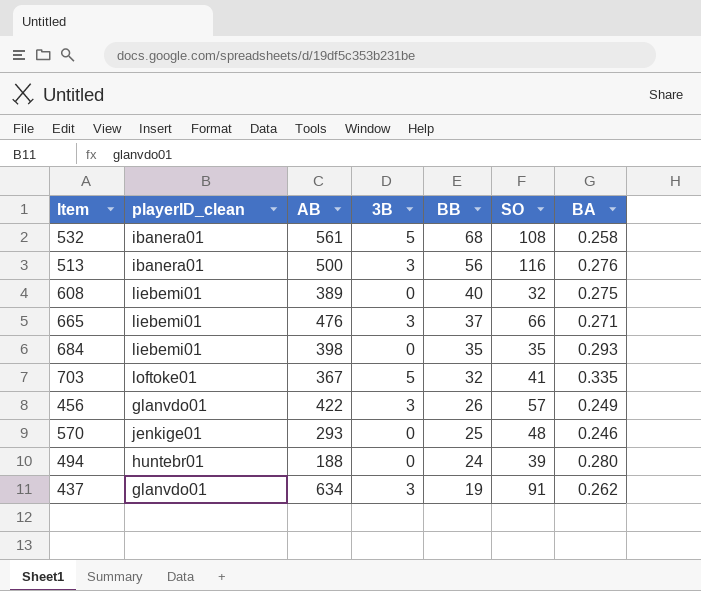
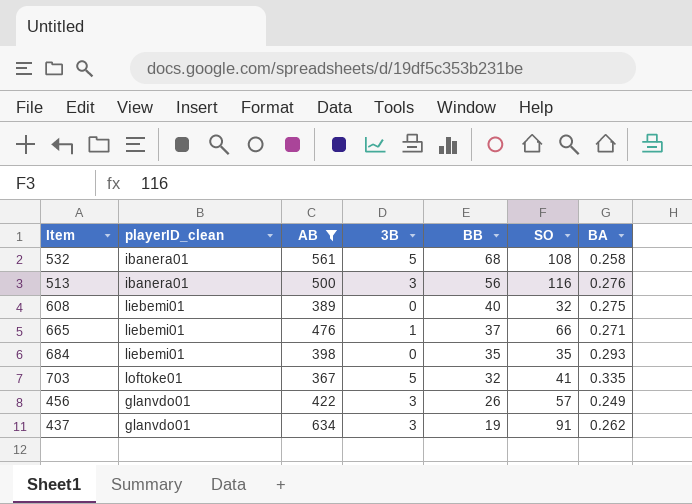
filter: none -> AB >= 367
665 | 3B: 3 -> 1

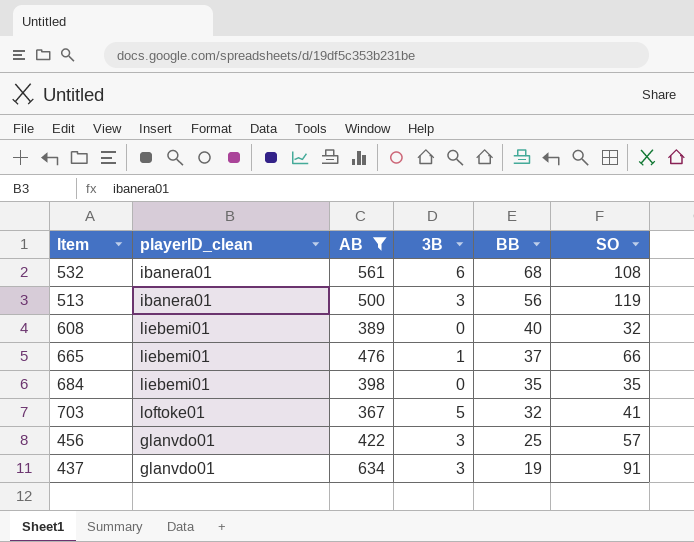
column BA | position: 7 -> none
532 | 3B: 5 -> 6
513 | SO: 116 -> 119
456 | BB: 26 -> 25

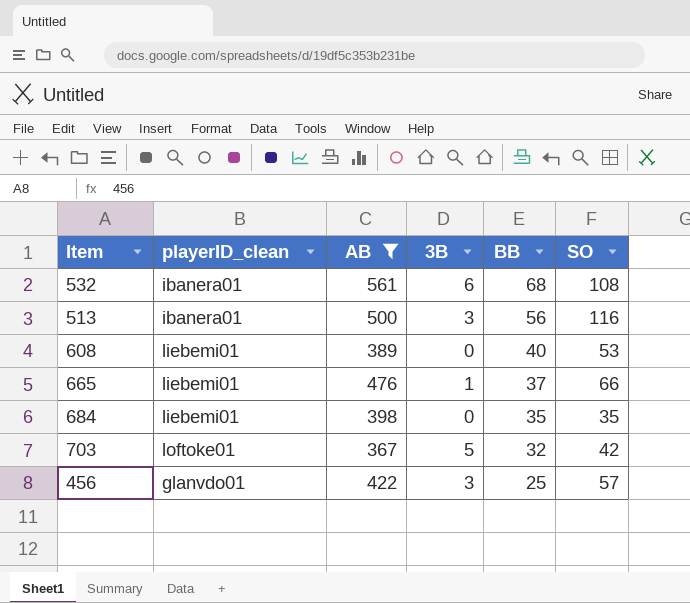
row 437: glanvdo01 | 634 | 3 | 19 | 91 -> none
513 | SO: 119 -> 116
608 | SO: 32 -> 53
703 | SO: 41 -> 42

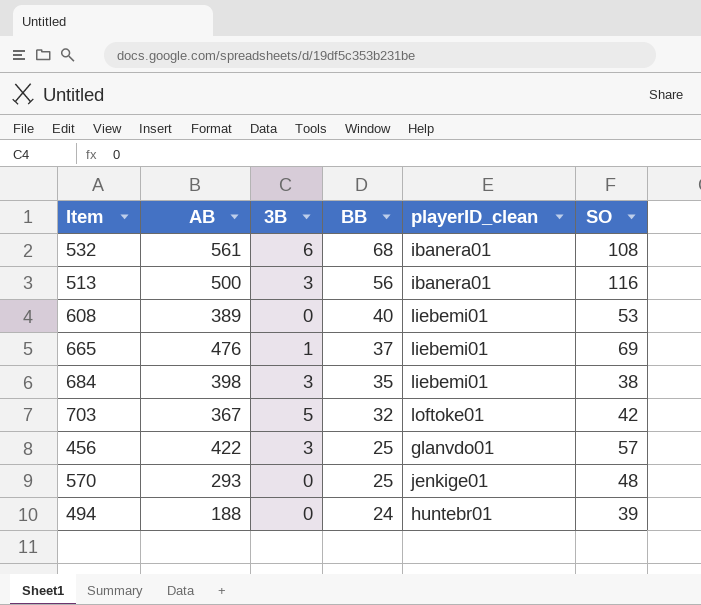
filter: AB >= 367 -> none
column playerID_clean | position: 2 -> 5
665 | SO: 66 -> 69
684 | 3B: 0 -> 3
684 | SO: 35 -> 38

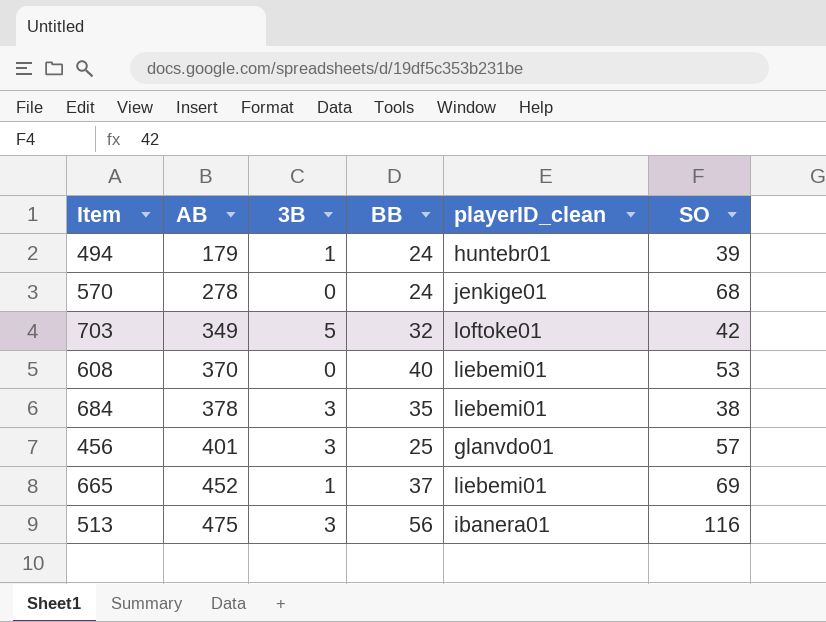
row order: BB descending -> AB ascending
row 532: 561 | 6 | 68 | ibanera01 | 108 -> none
494 | AB: 188 -> 179
494 | 3B: 0 -> 1
570 | AB: 293 -> 278
570 | BB: 25 -> 24
570 | SO: 48 -> 68
703 | AB: 367 -> 349
608 | AB: 389 -> 370
684 | AB: 398 -> 378
456 | AB: 422 -> 401
665 | AB: 476 -> 452
513 | AB: 500 -> 475

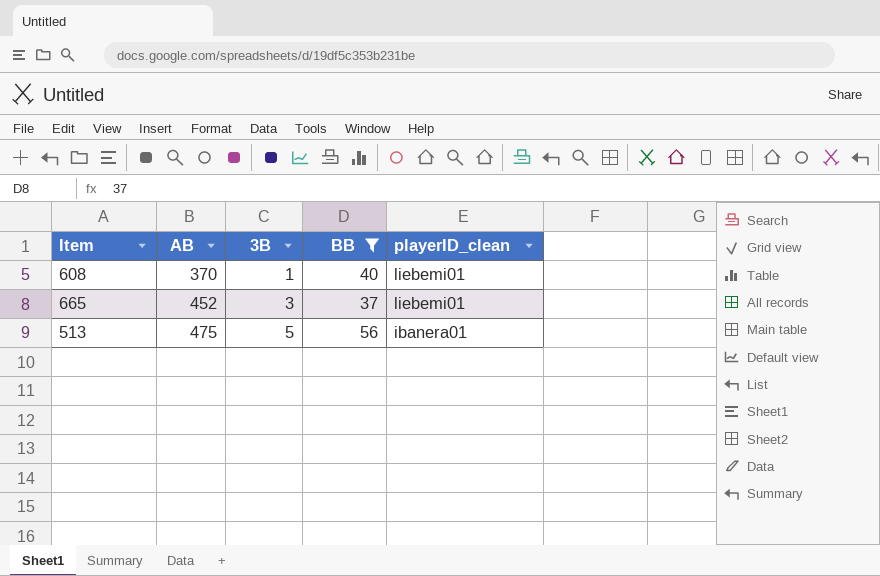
filter: none -> BB >= 37
column SO | position: 6 -> none
608 | 3B: 0 -> 1
665 | 3B: 1 -> 3
513 | 3B: 3 -> 5

